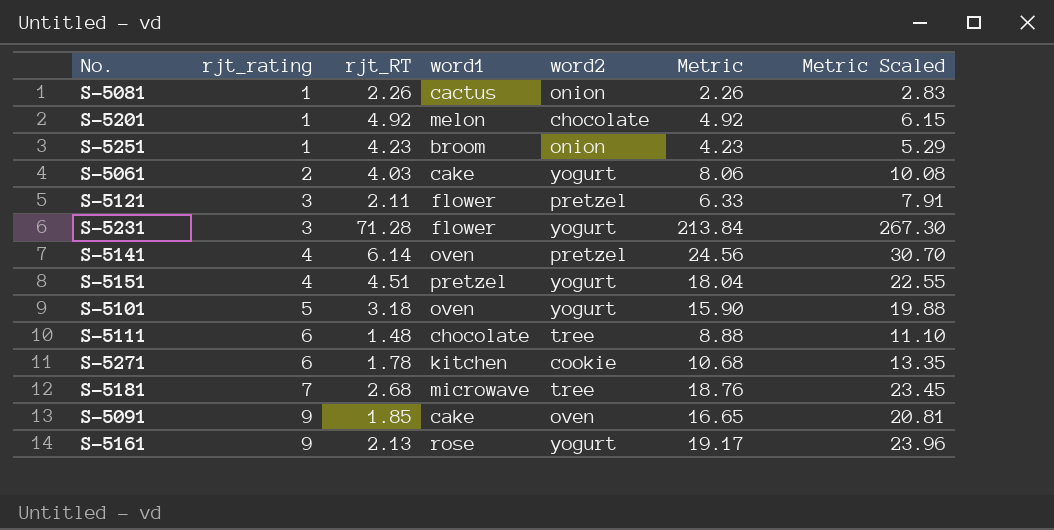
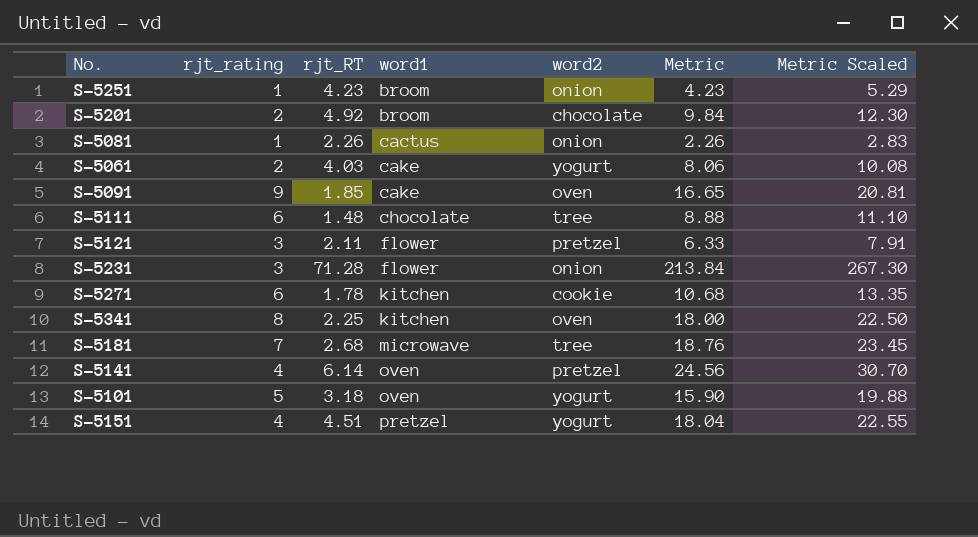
row order: rjt_rating ascending -> word1 ascending
row S-5161: 9 | 2.13 | rose | yogurt | 19.17 | 23.96 -> none
S-5201 | rjt_rating: 1 -> 2
S-5201 | word1: melon -> broom
S-5201 | Metric: 4.92 -> 9.84
S-5201 | Metric Scaled: 6.15 -> 12.30
S-5231 | word2: yogurt -> onion
row S-5341: none -> 8 | 2.25 | kitchen | oven | 18.00 | 22.50

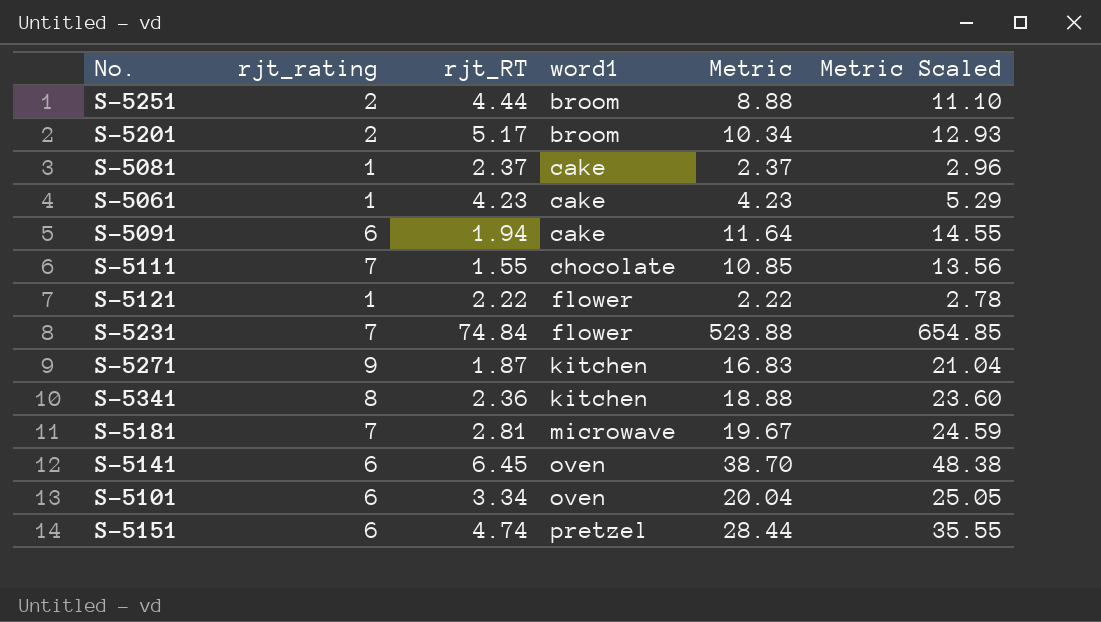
column word2 | position: 5 -> none
S-5251 | rjt_rating: 1 -> 2
S-5251 | rjt_RT: 4.23 -> 4.44
S-5251 | Metric: 4.23 -> 8.88
S-5251 | Metric Scaled: 5.29 -> 11.10
S-5201 | rjt_RT: 4.92 -> 5.17
S-5201 | Metric: 9.84 -> 10.34
S-5201 | Metric Scaled: 12.30 -> 12.93
S-5081 | rjt_RT: 2.26 -> 2.37
S-5081 | word1: cactus -> cake
S-5081 | Metric: 2.26 -> 2.37
S-5081 | Metric Scaled: 2.83 -> 2.96
S-5061 | rjt_rating: 2 -> 1
S-5061 | rjt_RT: 4.03 -> 4.23
S-5061 | Metric: 8.06 -> 4.23
S-5061 | Metric Scaled: 10.08 -> 5.29
S-5091 | rjt_rating: 9 -> 6
S-5091 | rjt_RT: 1.85 -> 1.94
S-5091 | Metric: 16.65 -> 11.64
S-5091 | Metric Scaled: 20.81 -> 14.55
S-5111 | rjt_rating: 6 -> 7
S-5111 | rjt_RT: 1.48 -> 1.55
S-5111 | Metric: 8.88 -> 10.85
S-5111 | Metric Scaled: 11.10 -> 13.56
S-5121 | rjt_rating: 3 -> 1
S-5121 | rjt_RT: 2.11 -> 2.22
S-5121 | Metric: 6.33 -> 2.22
S-5121 | Metric Scaled: 7.91 -> 2.78
S-5231 | rjt_rating: 3 -> 7
S-5231 | rjt_RT: 71.28 -> 74.84
S-5231 | Metric: 213.84 -> 523.88
S-5231 | Metric Scaled: 267.30 -> 654.85
S-5271 | rjt_rating: 6 -> 9
S-5271 | rjt_RT: 1.78 -> 1.87
S-5271 | Metric: 10.68 -> 16.83
S-5271 | Metric Scaled: 13.35 -> 21.04
S-5341 | rjt_RT: 2.25 -> 2.36
S-5341 | Metric: 18.00 -> 18.88
S-5341 | Metric Scaled: 22.50 -> 23.60
S-5181 | rjt_RT: 2.68 -> 2.81
S-5181 | Metric: 18.76 -> 19.67
S-5181 | Metric Scaled: 23.45 -> 24.59
S-5141 | rjt_rating: 4 -> 6
S-5141 | rjt_RT: 6.14 -> 6.45
S-5141 | Metric: 24.56 -> 38.70
S-5141 | Metric Scaled: 30.70 -> 48.38
S-5101 | rjt_rating: 5 -> 6
S-5101 | rjt_RT: 3.18 -> 3.34
S-5101 | Metric: 15.90 -> 20.04
S-5101 | Metric Scaled: 19.88 -> 25.05
S-5151 | rjt_rating: 4 -> 6
S-5151 | rjt_RT: 4.51 -> 4.74
S-5151 | Metric: 18.04 -> 28.44
S-5151 | Metric Scaled: 22.55 -> 35.55

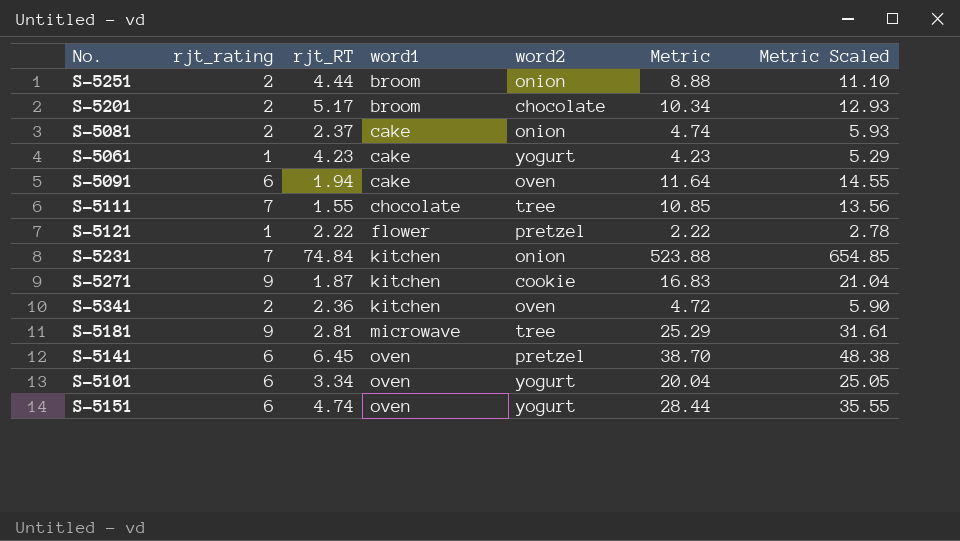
column word2 | position: none -> 5
S-5081 | rjt_rating: 1 -> 2
S-5081 | Metric: 2.37 -> 4.74
S-5081 | Metric Scaled: 2.96 -> 5.93
S-5231 | word1: flower -> kitchen
S-5341 | rjt_rating: 8 -> 2
S-5341 | Metric: 18.88 -> 4.72
S-5341 | Metric Scaled: 23.60 -> 5.90
S-5181 | rjt_rating: 7 -> 9
S-5181 | Metric: 19.67 -> 25.29
S-5181 | Metric Scaled: 24.59 -> 31.61
S-5151 | word1: pretzel -> oven

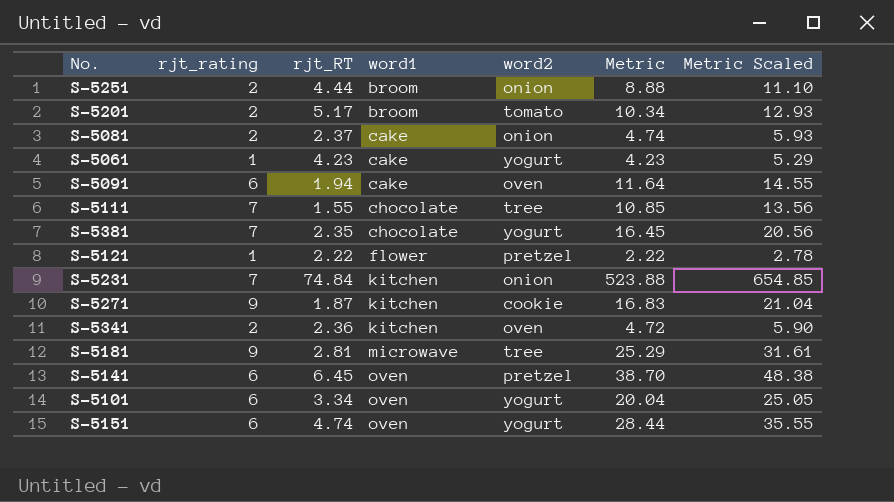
S-5201 | word2: chocolate -> tomato
row S-5381: none -> 7 | 2.35 | chocolate | yogurt | 16.45 | 20.56

